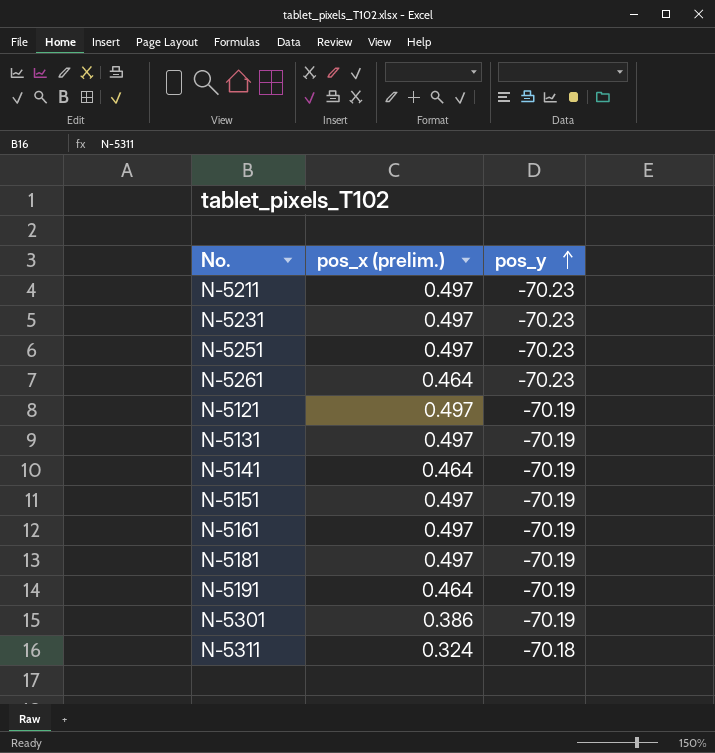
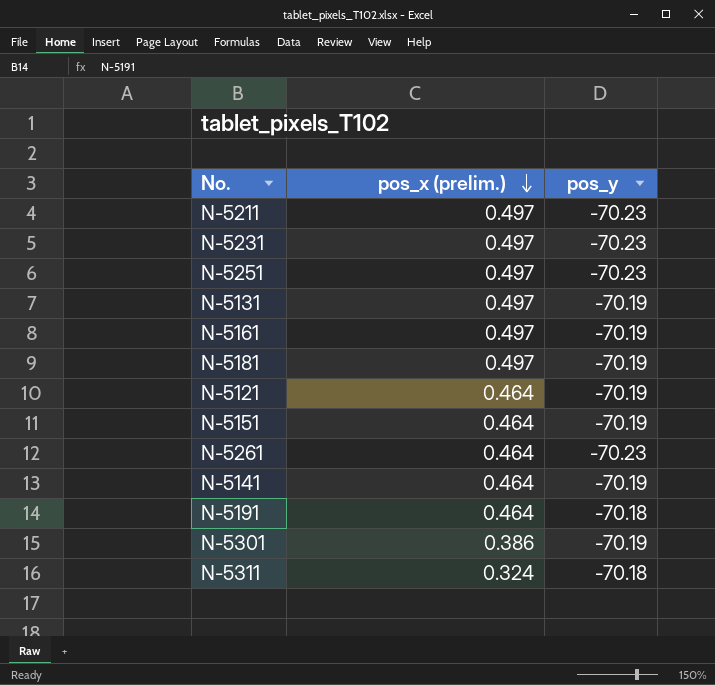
row order: pos_y ascending -> pos_x (prelim.) descending
N-5121 | pos_x (prelim.): 0.497 -> 0.464
N-5151 | pos_x (prelim.): 0.497 -> 0.464
N-5191 | pos_y: -70.19 -> -70.18

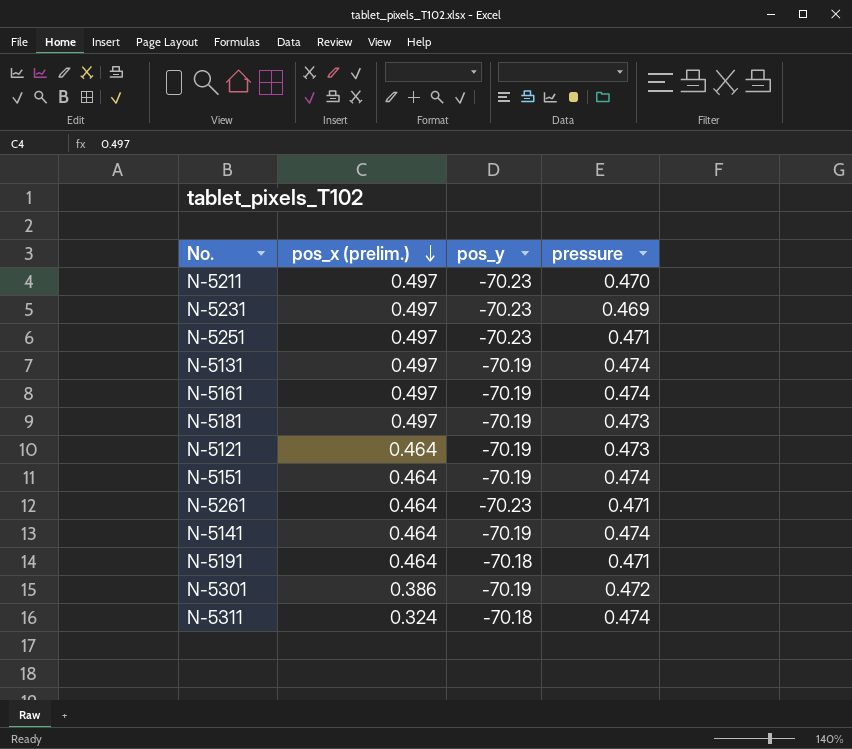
column pressure | position: none -> 4

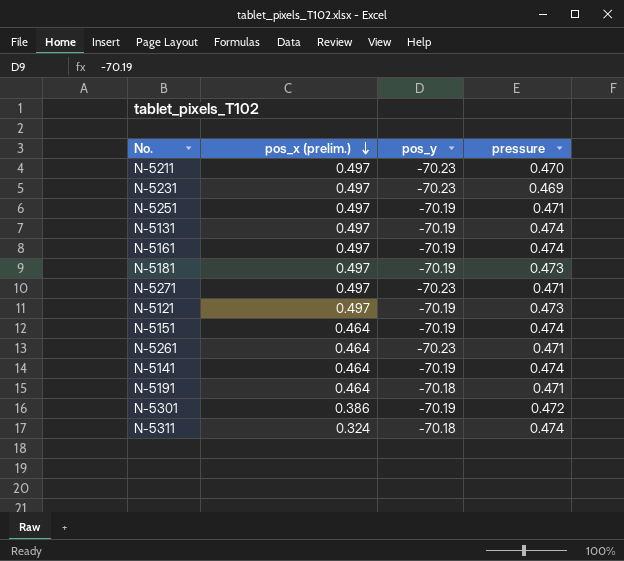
N-5251 | pos_y: -70.23 -> -70.19
row N-5271: none -> 0.497 | -70.23 | 0.471
N-5121 | pos_x (prelim.): 0.464 -> 0.497

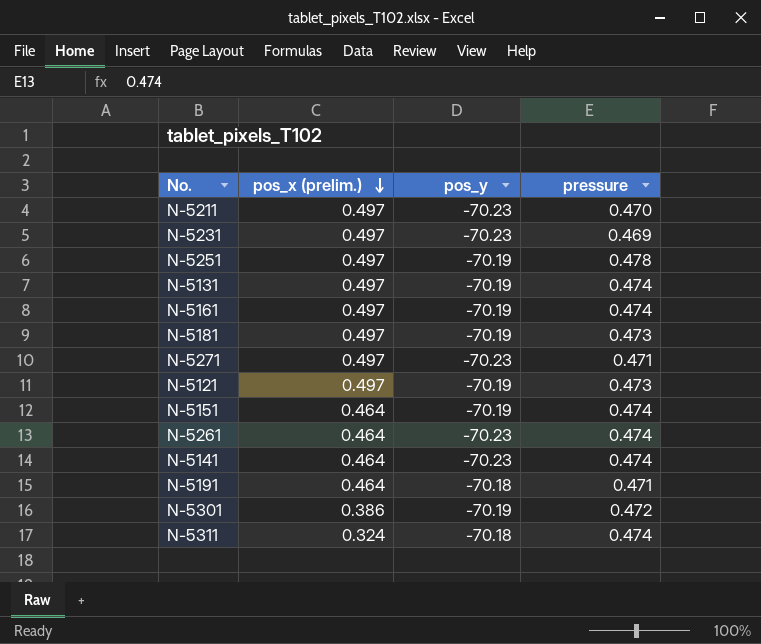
N-5251 | pressure: 0.471 -> 0.478
N-5261 | pressure: 0.471 -> 0.474
N-5141 | pos_y: -70.19 -> -70.23

